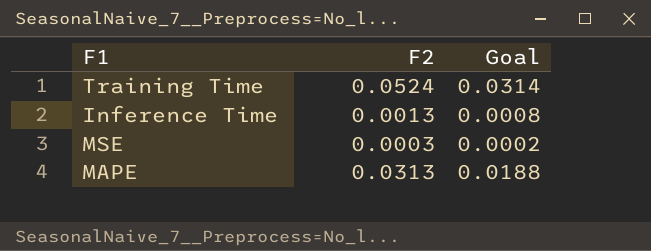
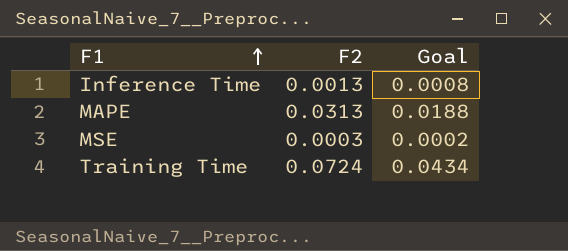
row order: none -> F1 ascending
Training Time | F2: 0.0524 -> 0.0724
Training Time | Goal: 0.0314 -> 0.0434

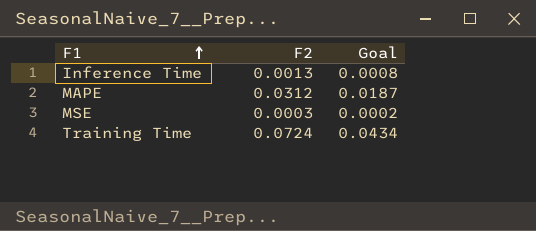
MAPE | F2: 0.0313 -> 0.0312
MAPE | Goal: 0.0188 -> 0.0187

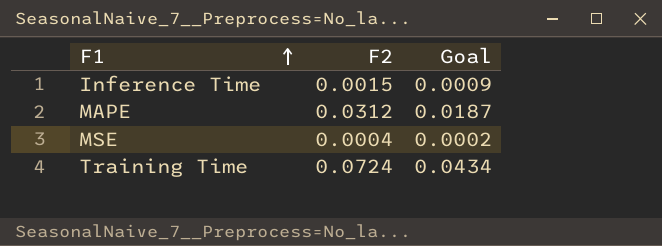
Inference Time | F2: 0.0013 -> 0.0015
Inference Time | Goal: 0.0008 -> 0.0009
MSE | F2: 0.0003 -> 0.0004

